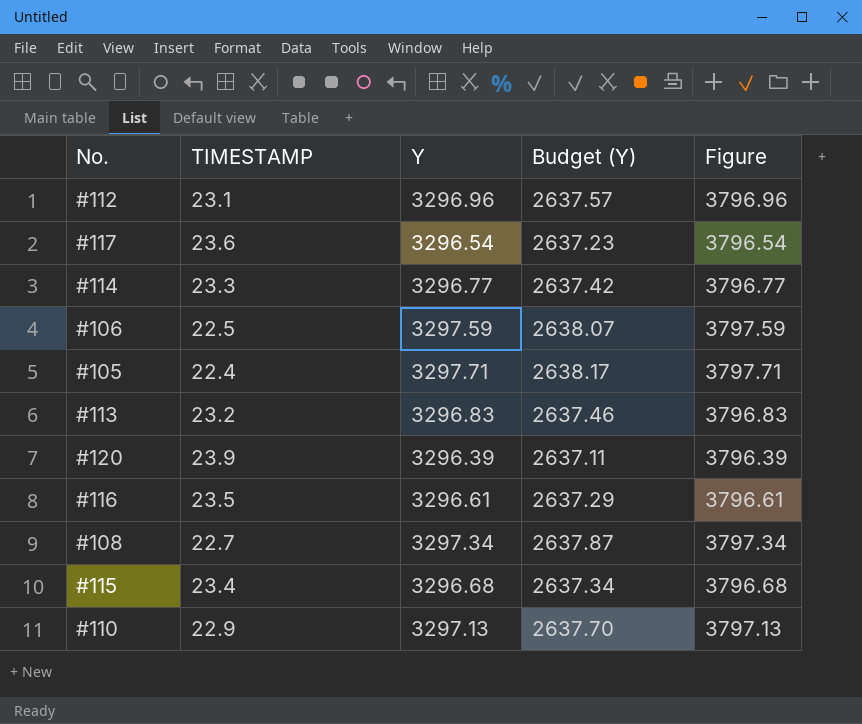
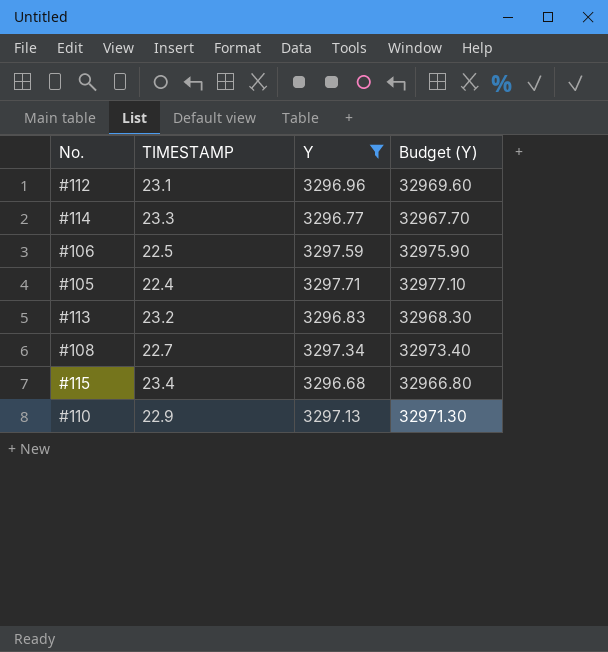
filter: none -> Y >= 3296.68
column Figure | formula: [Y] + 500 -> none
column Budget (Y) | formula: [Y] * 0.8 -> [Y] * 10

